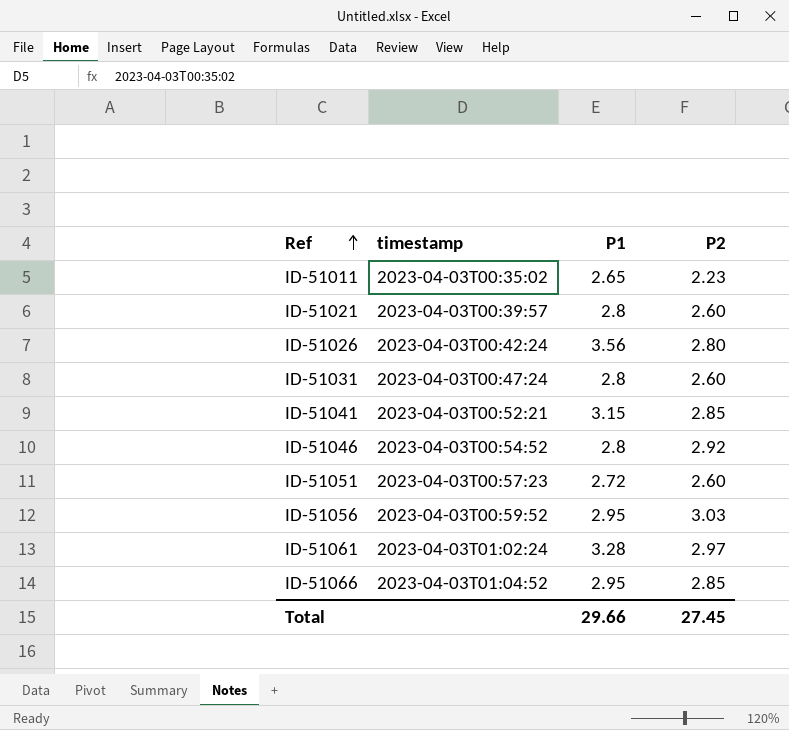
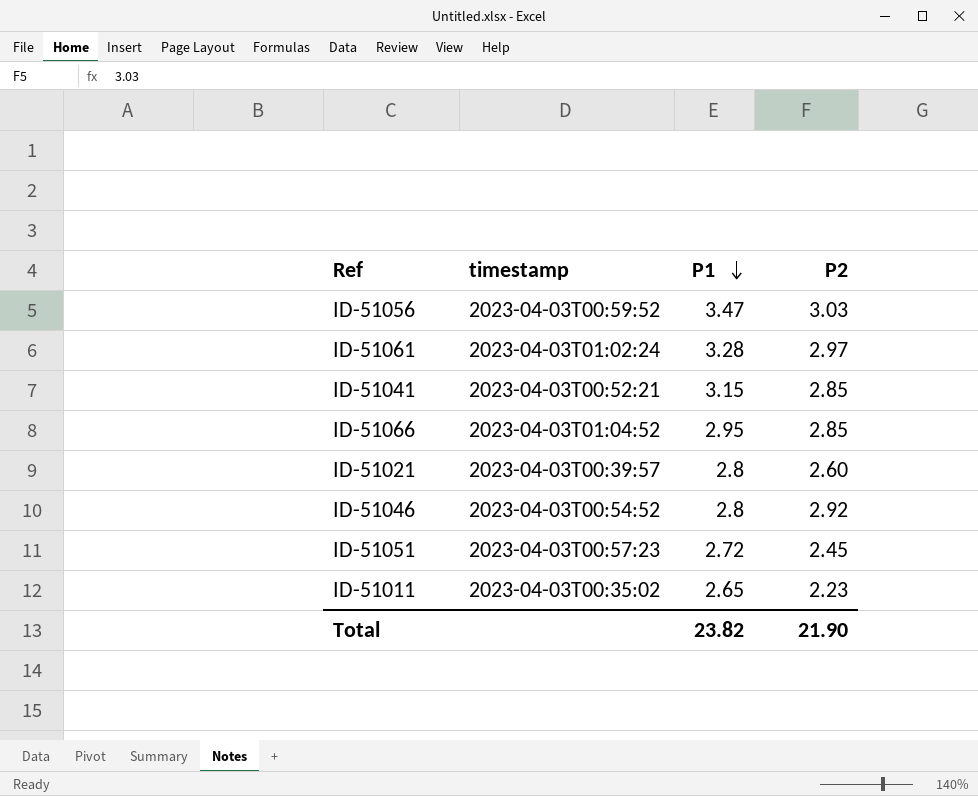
row order: Ref ascending -> P1 descending
row ID-51026: 2023-04-03T00:42:24 | 3.56 | 2.80 -> none
row ID-51031: 2023-04-03T00:47:24 | 2.8 | 2.60 -> none
ID-51056 | P1: 2.95 -> 3.47
ID-51051 | P2: 2.60 -> 2.45
Total | P1: 29.66 -> 23.82
Total | P2: 27.45 -> 21.90

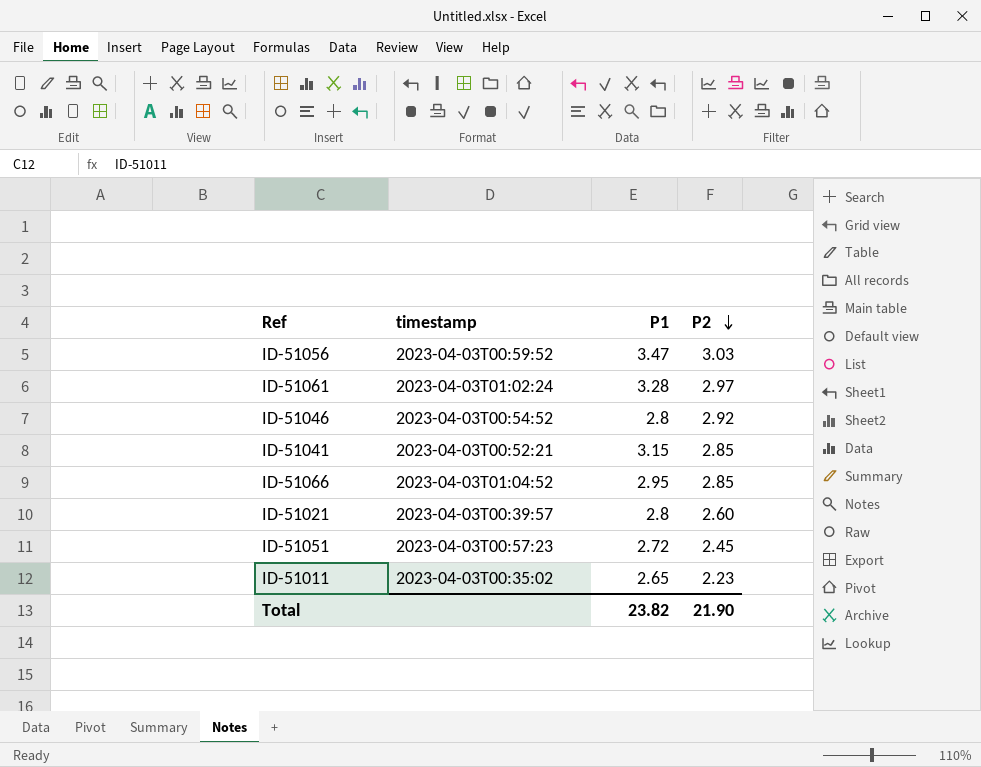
row order: P1 descending -> P2 descending

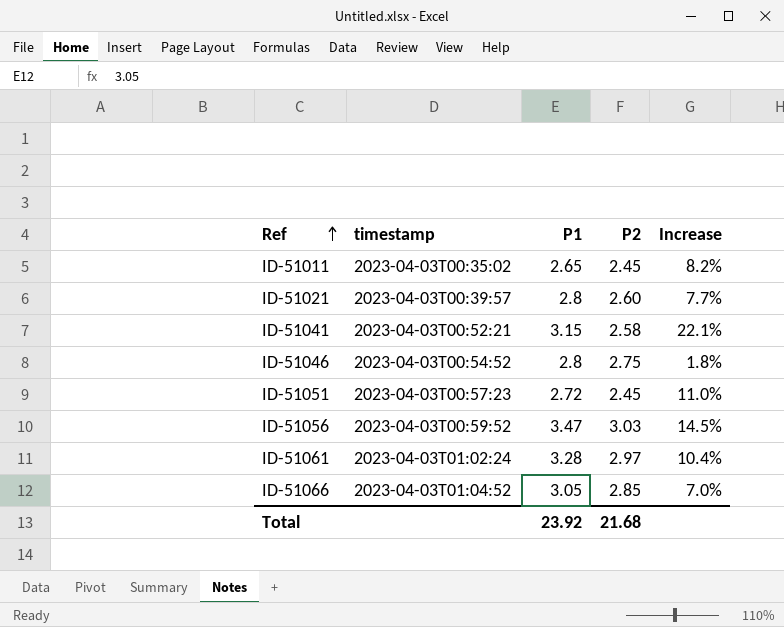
row order: P2 descending -> Ref ascending
column Increase | formula: none -> ([P1] - [P2]) / [P2]
ID-51011 | P2: 2.23 -> 2.45
ID-51041 | P2: 2.85 -> 2.58
ID-51046 | P2: 2.92 -> 2.75
ID-51066 | P1: 2.95 -> 3.05
Total | P1: 23.82 -> 23.92
Total | P2: 21.90 -> 21.68

